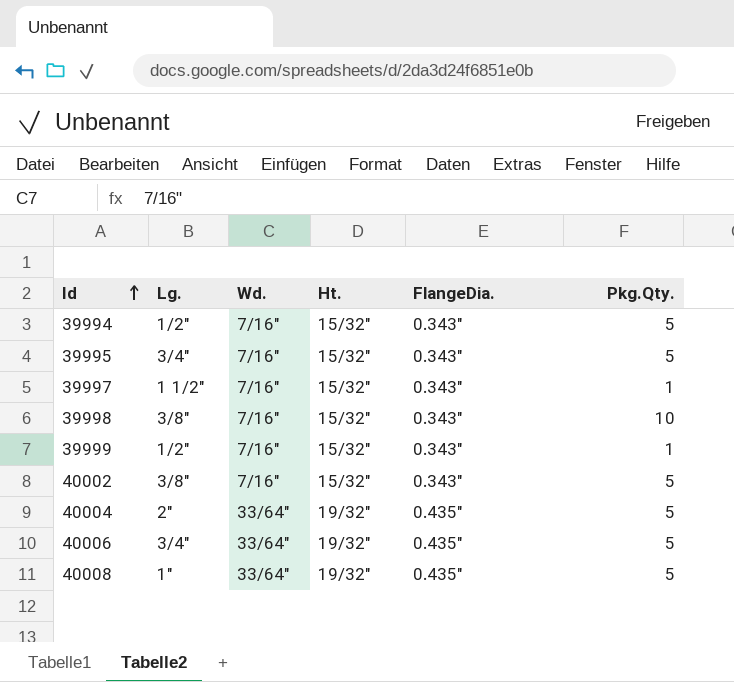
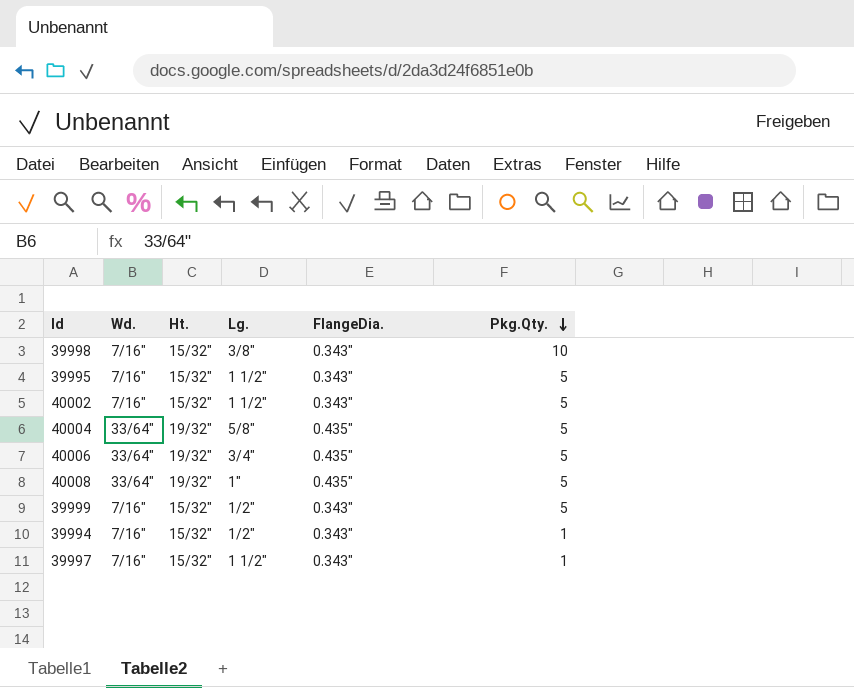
row order: Id ascending -> Pkg.Qty. descending
column Lg. | position: 2 -> 4
39995 | Lg.: 3/4" -> 1 1/2"
40002 | Lg.: 3/8" -> 1 1/2"
40004 | Lg.: 2" -> 5/8"
39999 | Pkg.Qty.: 1 -> 5
39994 | Pkg.Qty.: 5 -> 1

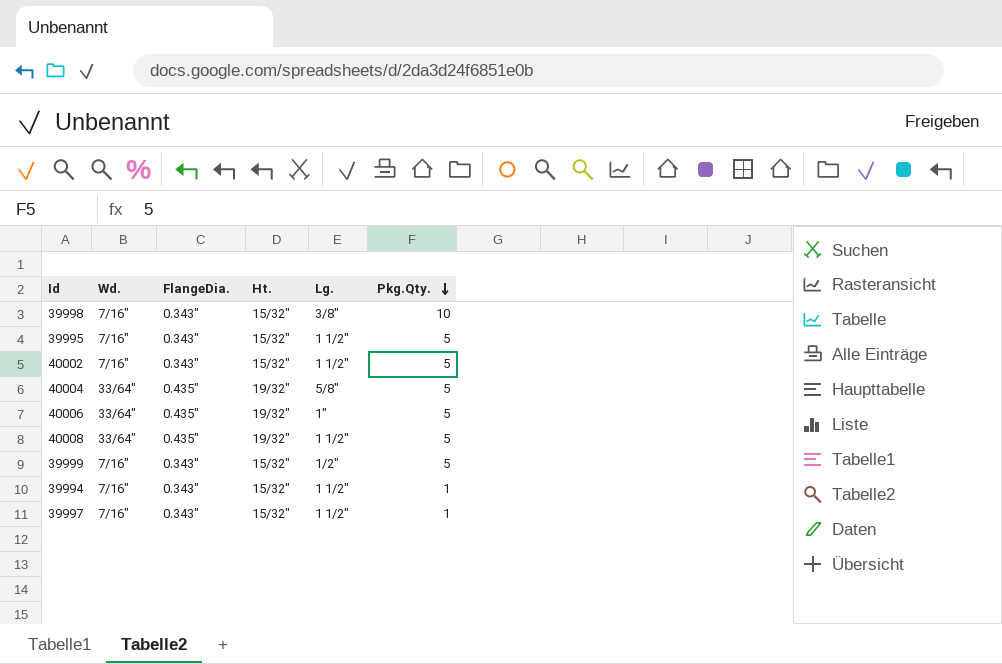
column FlangeDia. | position: 5 -> 3
40006 | Lg.: 3/4" -> 1"
40008 | Lg.: 1" -> 1 1/2"
39994 | Lg.: 1/2" -> 1 1/2"

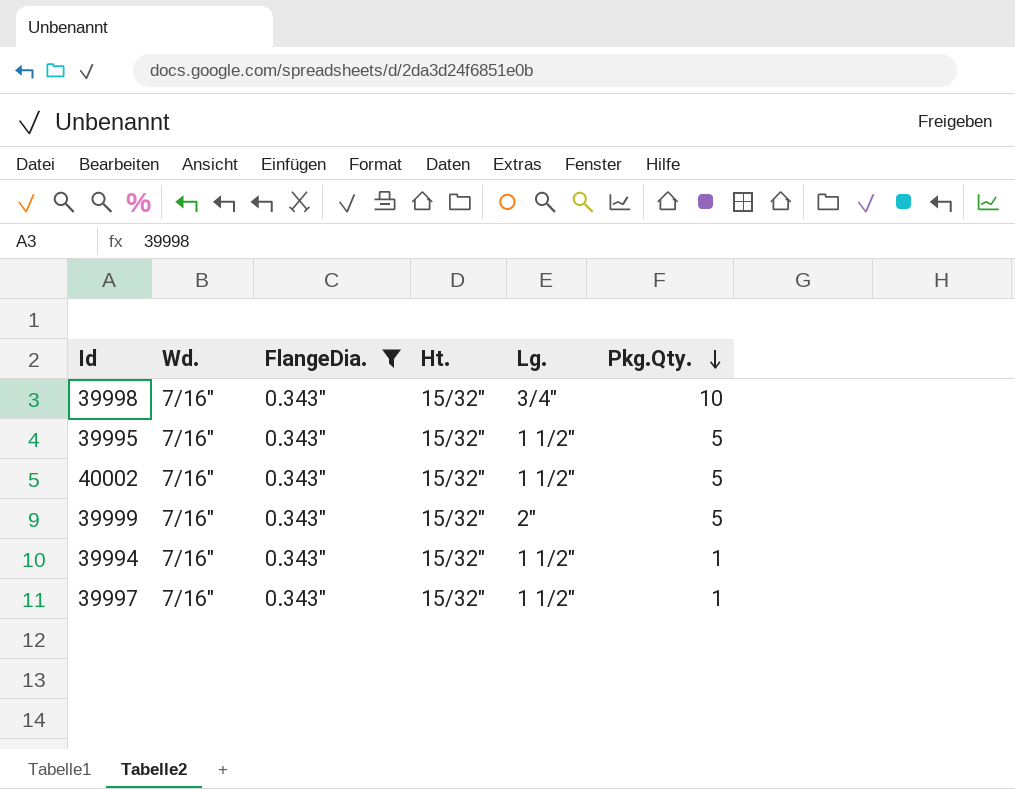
filter: none -> FlangeDia. = 0.343"
39998 | Lg.: 3/8" -> 3/4"
39999 | Lg.: 1/2" -> 2"

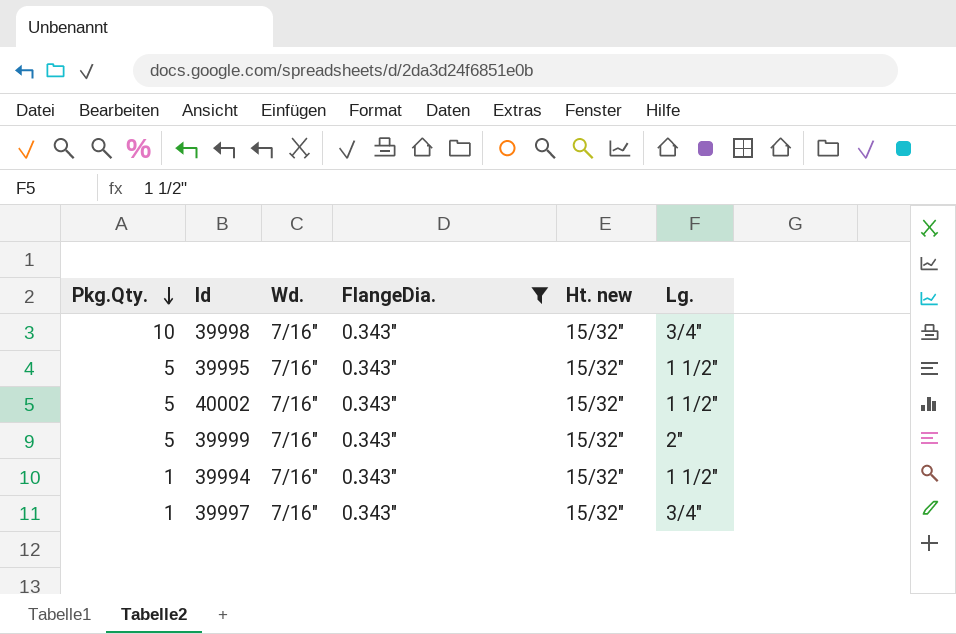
column Pkg.Qty. | position: 6 -> 1
column name: Ht. -> Ht. new
39997 | Lg.: 1 1/2" -> 3/4"

